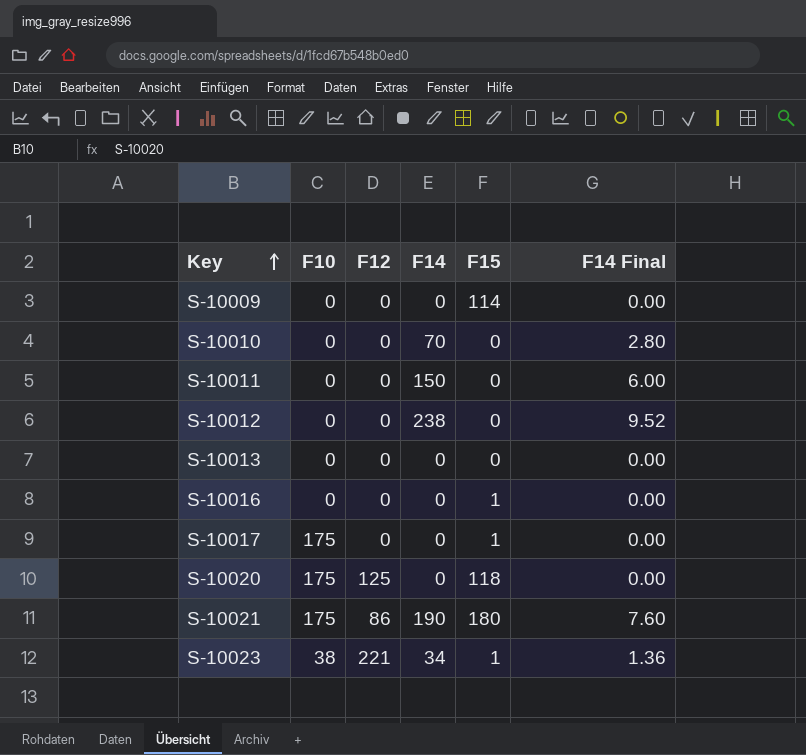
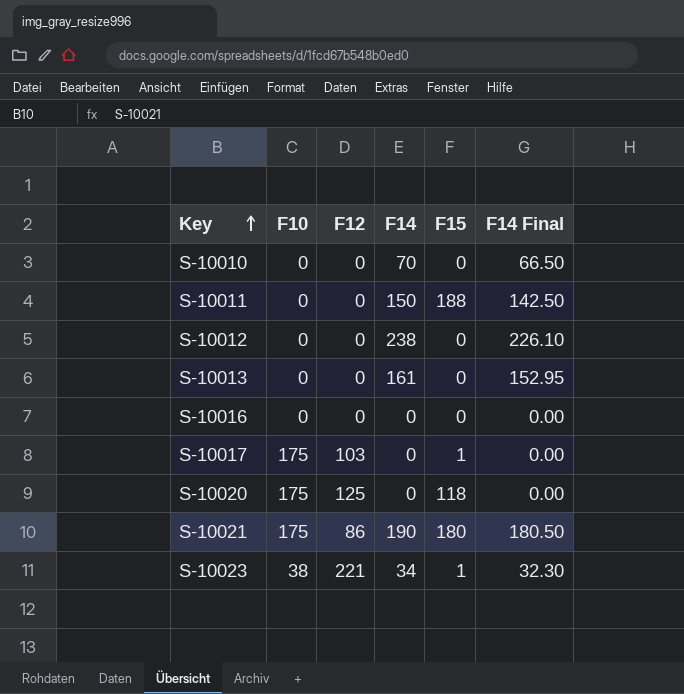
column F14 Final | formula: [F14] * 0.04 -> [F14] * 0.95
row S-10009: 0 | 0 | 0 | 114 | 0.00 -> none
S-10011 | F15: 0 -> 188
S-10013 | F14: 0 -> 161
S-10016 | F15: 1 -> 0
S-10017 | F12: 0 -> 103

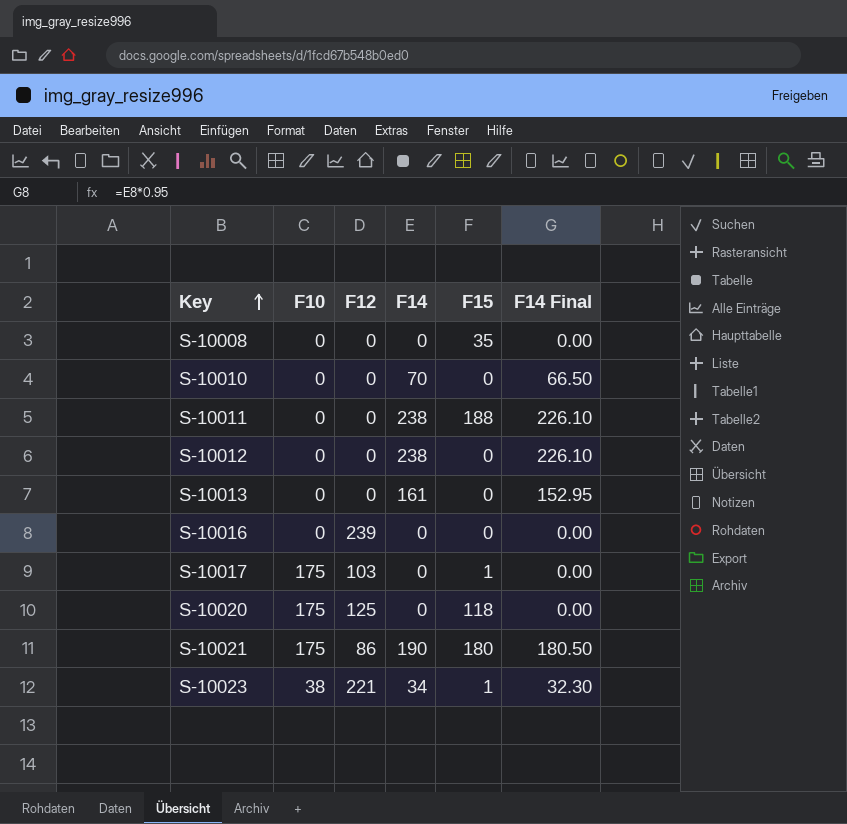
row S-10008: none -> 0 | 0 | 0 | 35 | 0.00
S-10011 | F14: 150 -> 238
S-10011 | F14 Final: 142.50 -> 226.10
S-10016 | F12: 0 -> 239

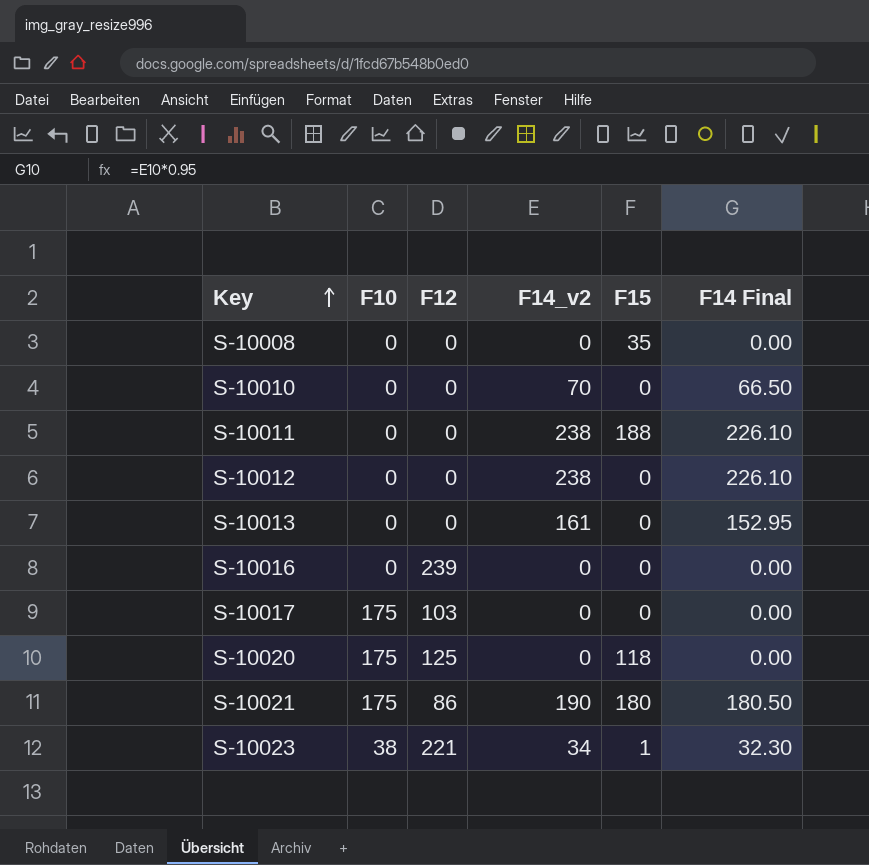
column name: F14 -> F14_v2
S-10017 | F15: 1 -> 0

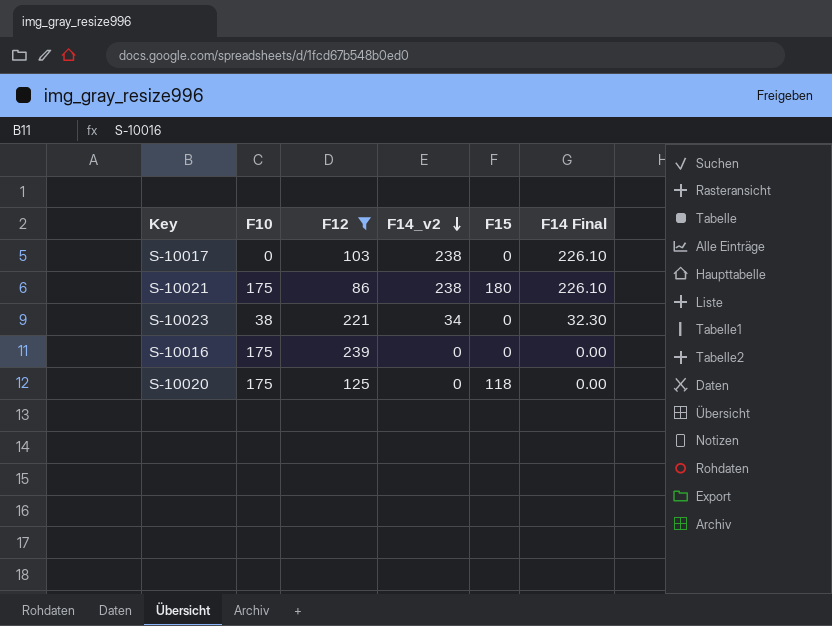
filter: none -> F12 != 0
row order: Key ascending -> F14_v2 descending
S-10017 | F10: 175 -> 0
S-10017 | F14_v2: 0 -> 238
S-10017 | F14 Final: 0.00 -> 226.10
S-10021 | F14_v2: 190 -> 238
S-10021 | F14 Final: 180.50 -> 226.10
S-10023 | F15: 1 -> 0
S-10016 | F10: 0 -> 175

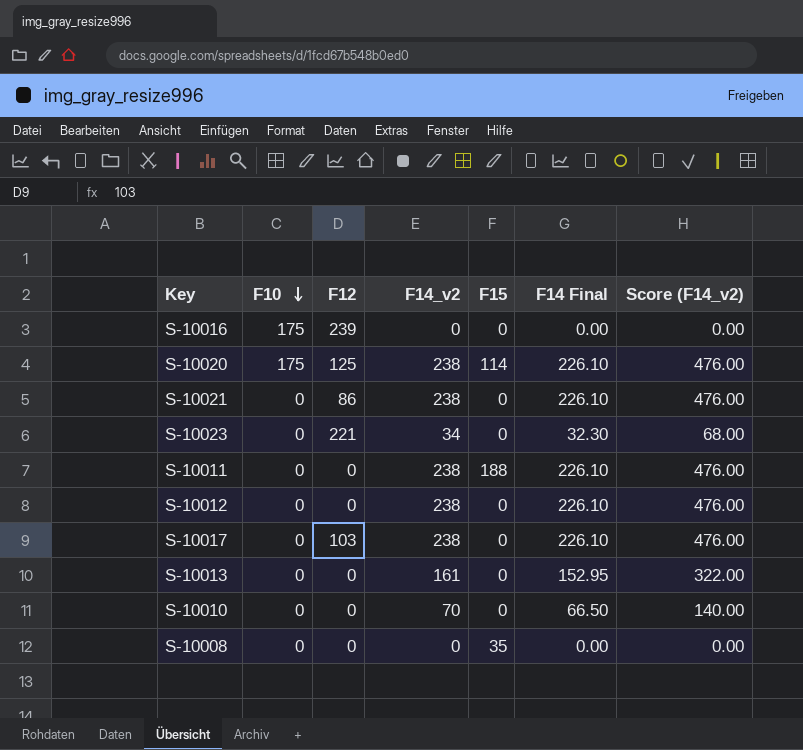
filter: F12 != 0 -> none
row order: F14_v2 descending -> F10 descending
column Score (F14_v2) | formula: none -> [F14_v2] * 2
S-10020 | F14_v2: 0 -> 238
S-10020 | F15: 118 -> 114
S-10020 | F14 Final: 0.00 -> 226.10
S-10021 | F10: 175 -> 0
S-10021 | F15: 180 -> 0
S-10023 | F10: 38 -> 0

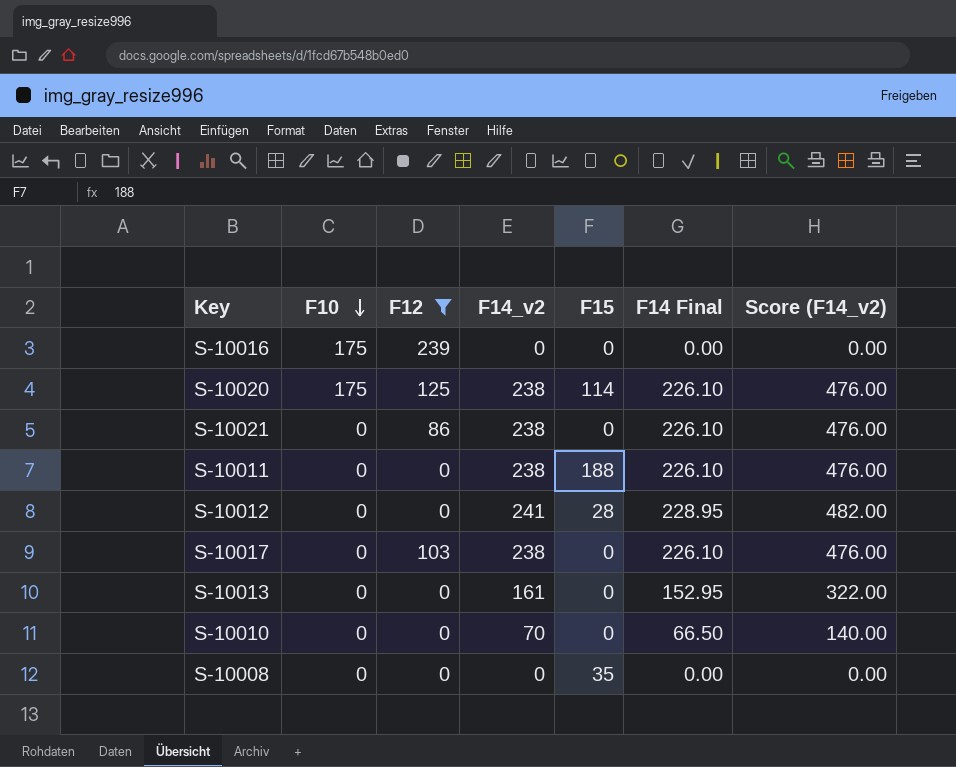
filter: none -> F12 != 221
S-10012 | F14_v2: 238 -> 241
S-10012 | F15: 0 -> 28
S-10012 | F14 Final: 226.10 -> 228.95
S-10012 | Score (F14_v2): 476.00 -> 482.00

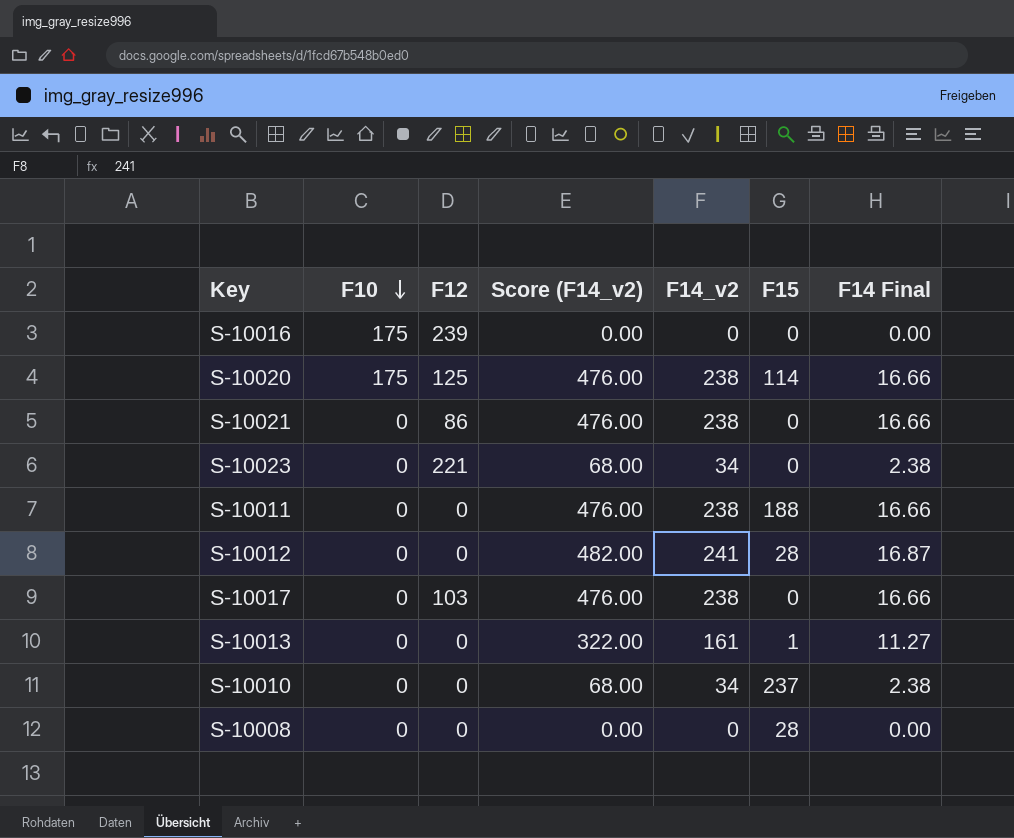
filter: F12 != 221 -> none
column Score (F14_v2) | position: 7 -> 4
column F14 Final | formula: [F14_v2] * 0.95 -> [F14_v2] * 0.07
S-10013 | F15: 0 -> 1
S-10010 | Score (F14_v2): 140.00 -> 68.00
S-10010 | F14_v2: 70 -> 34
S-10010 | F15: 0 -> 237
S-10008 | F15: 35 -> 28

